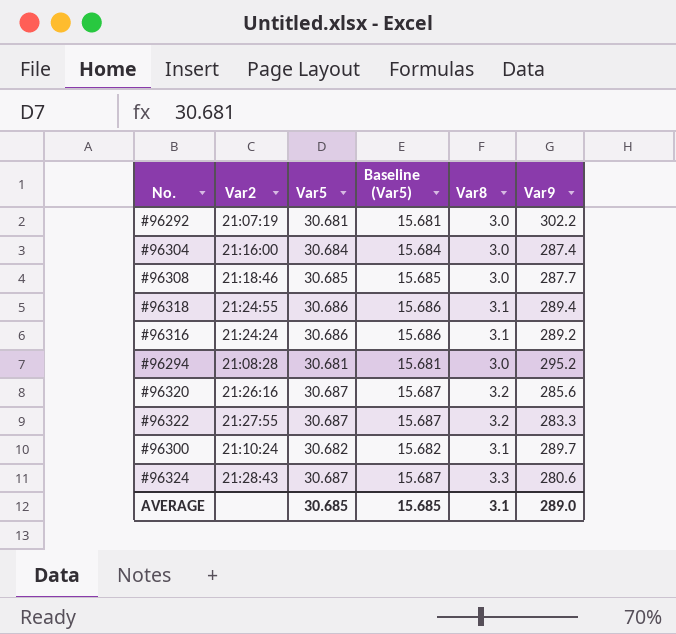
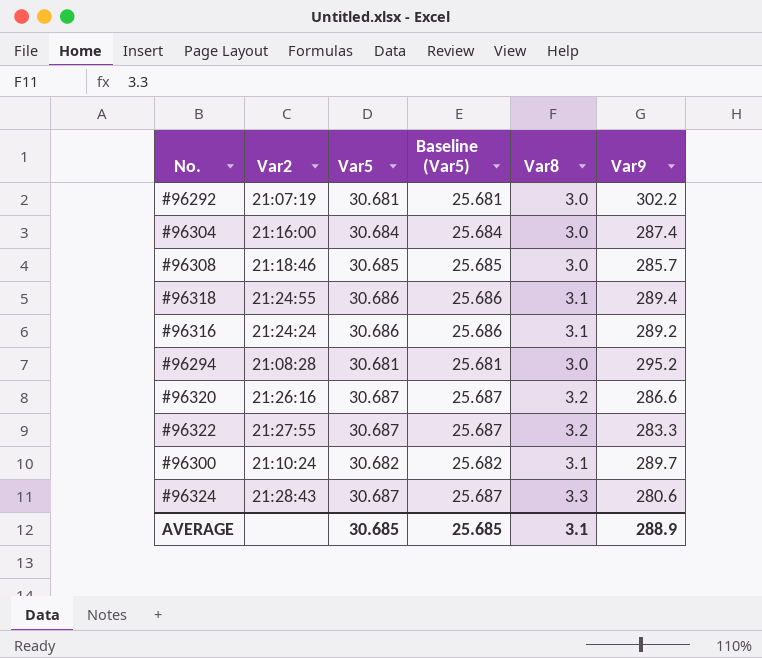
column Baseline (Var5) | formula: [Var5] - 15 -> [Var5] - 5
#96308 | Var9: 287.7 -> 285.7
#96320 | Var9: 285.6 -> 286.6
AVERAGE | Baseline (Var5): 15.685 -> 25.685
AVERAGE | Var9: 289.0 -> 288.9

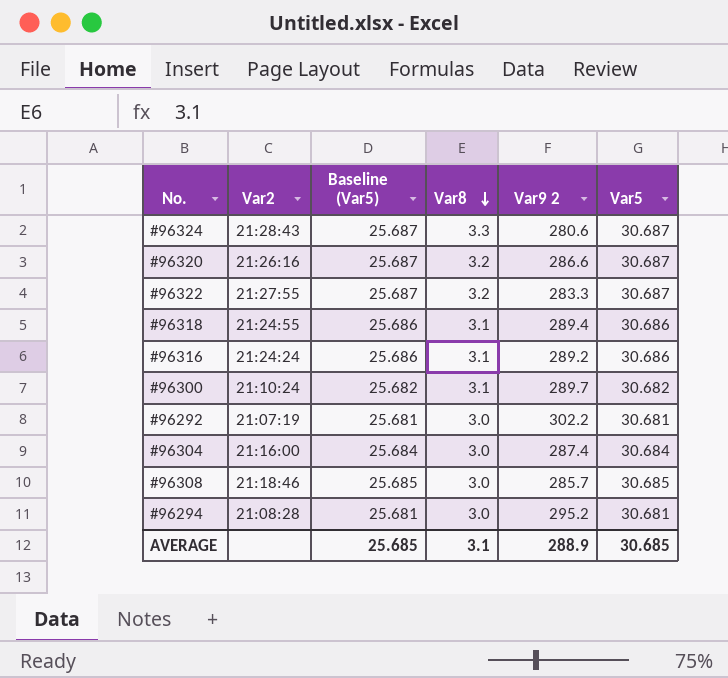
row order: none -> Var8 descending
column name: Var9 -> Var9 2
column Var5 | position: 3 -> 6

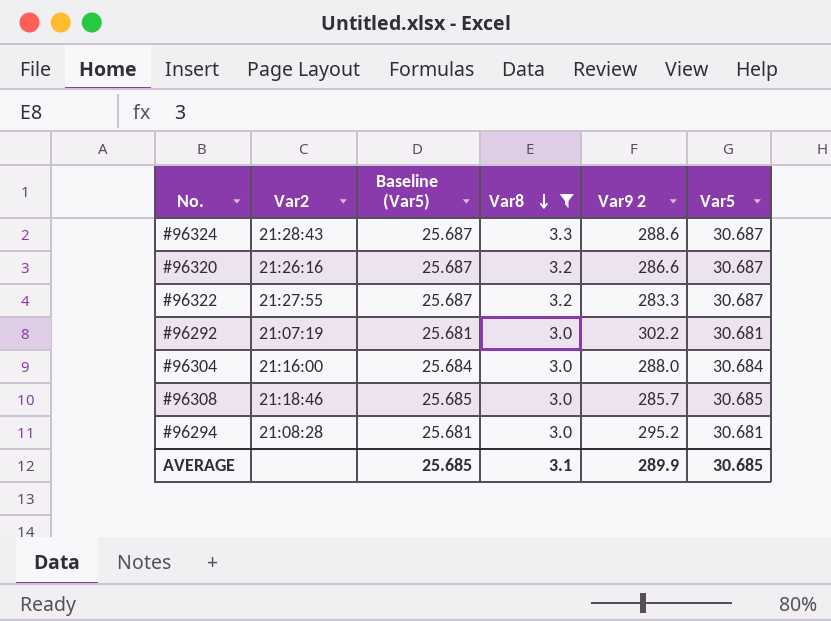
filter: none -> Var8 != 3.1
#96324 | Var9 2: 280.6 -> 288.6
#96304 | Var9 2: 287.4 -> 288.0
AVERAGE | Var9 2: 288.9 -> 289.9

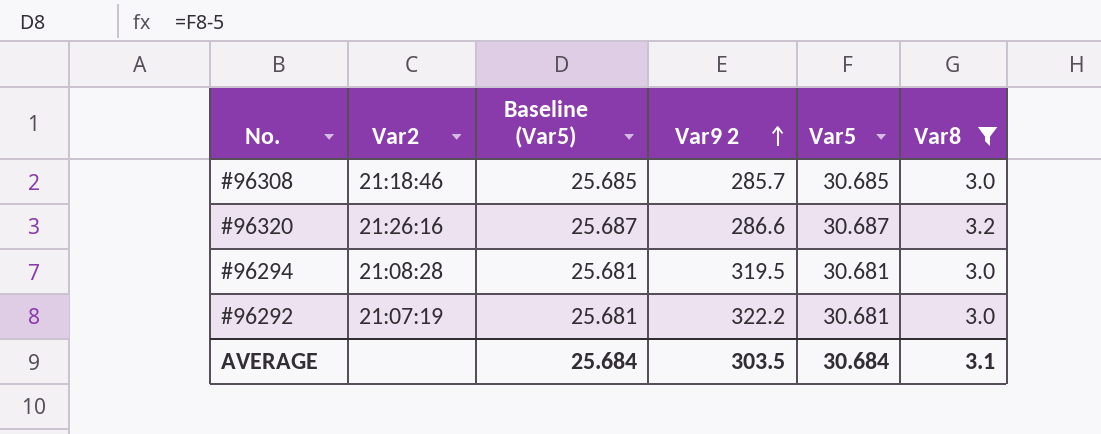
row order: Var8 descending -> Var9 2 ascending
column Var8 | position: 4 -> 6
row #96324: 21:28:43 | 25.687 | 3.3 | 288.6 | 30.687 -> none
row #96322: 21:27:55 | 25.687 | 3.2 | 283.3 | 30.687 -> none
row #96304: 21:16:00 | 25.684 | 3.0 | 288.0 | 30.684 -> none
#96294 | Var9 2: 295.2 -> 319.5
#96292 | Var9 2: 302.2 -> 322.2
AVERAGE | Baseline (Var5): 25.685 -> 25.684
AVERAGE | Var9 2: 289.9 -> 303.5
AVERAGE | Var5: 30.685 -> 30.684

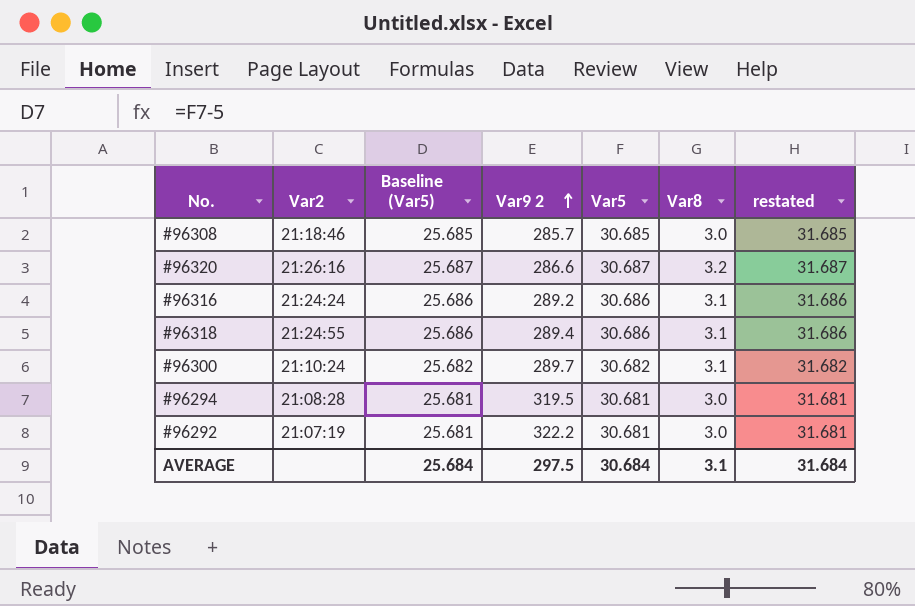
filter: Var8 != 3.1 -> none
column restated | formula: none -> [Var5] + 1
AVERAGE | Var9 2: 303.5 -> 297.5

